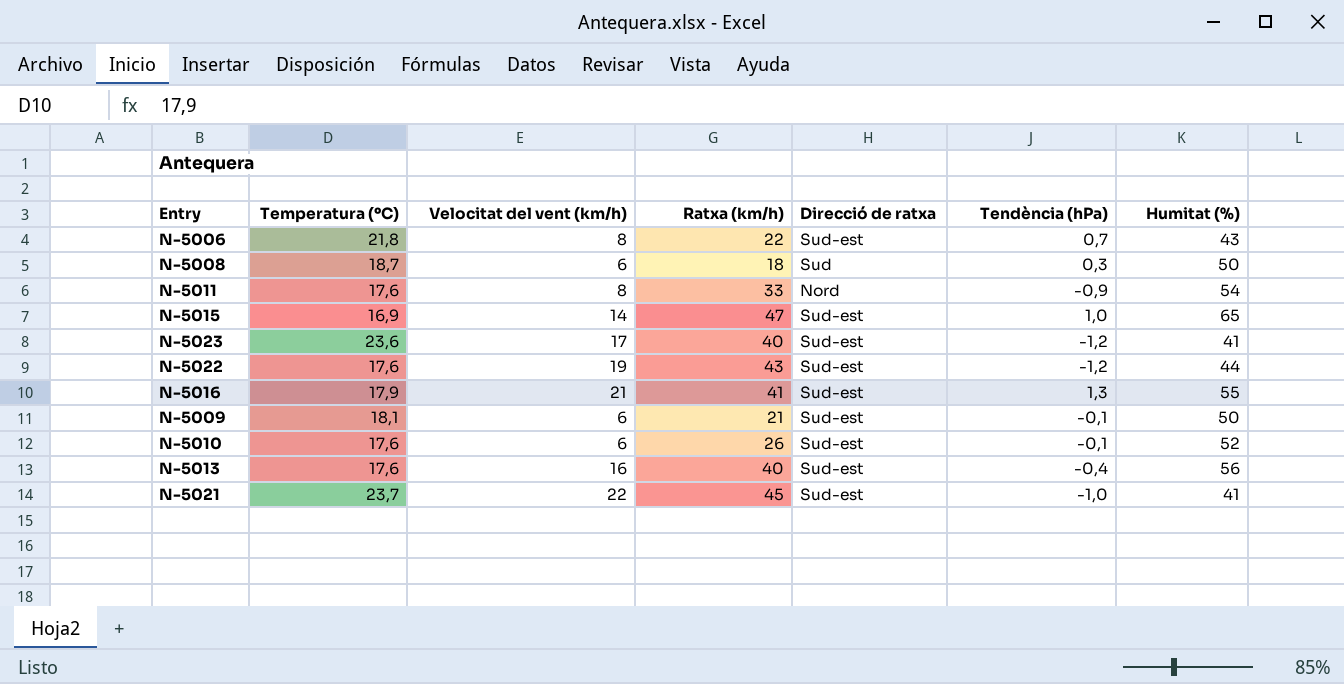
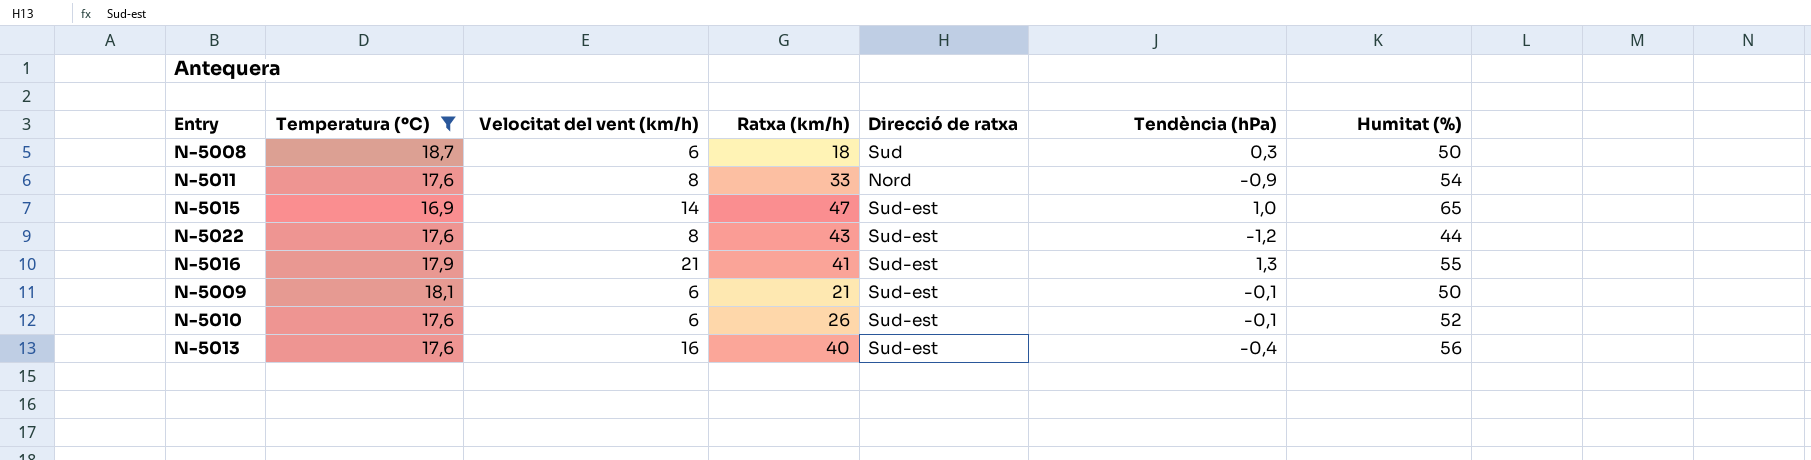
filter: none -> Temperatura (ºC) <= 18,7
N-5022 | Velocitat del vent (km/h): 19 -> 8

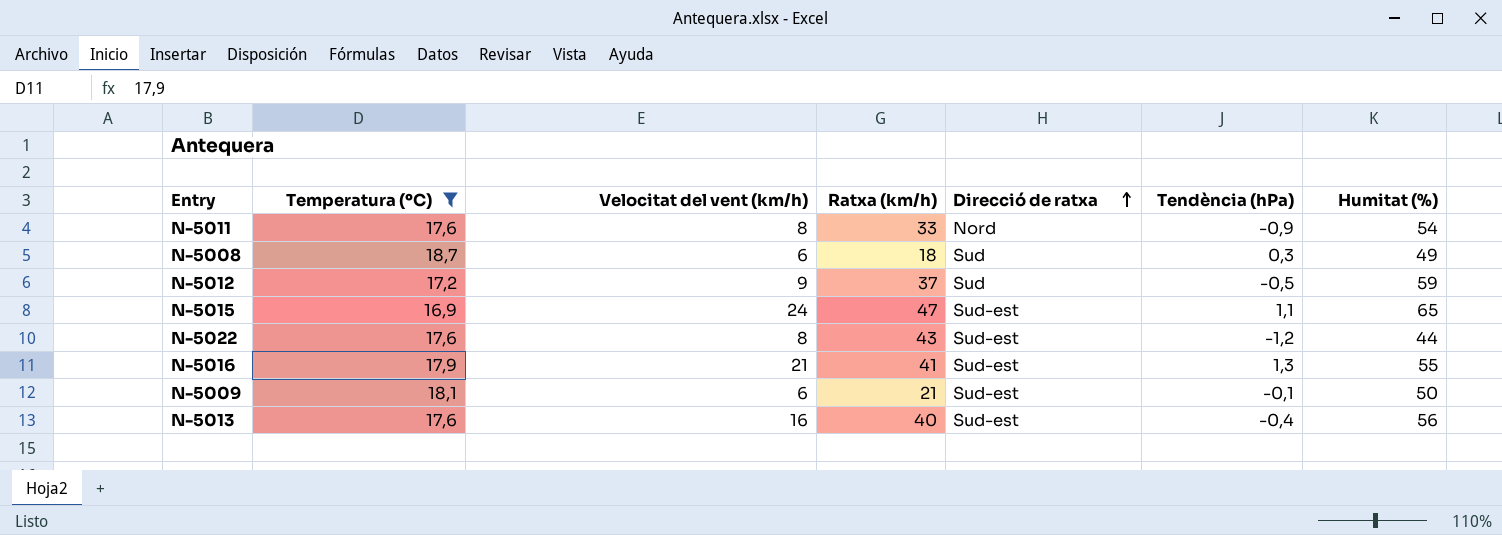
row order: none -> Direcció de ratxa ascending
row N-5010: 17,6 | 6 | 26 | Sud-est | -0,1 | 52 -> none
N-5008 | Humitat (%): 50 -> 49
row N-5012: none -> 17,2 | 9 | 37 | Sud | -0,5 | 59
N-5015 | Velocitat del vent (km/h): 14 -> 24
N-5015 | Tendència (hPa): 1,0 -> 1,1

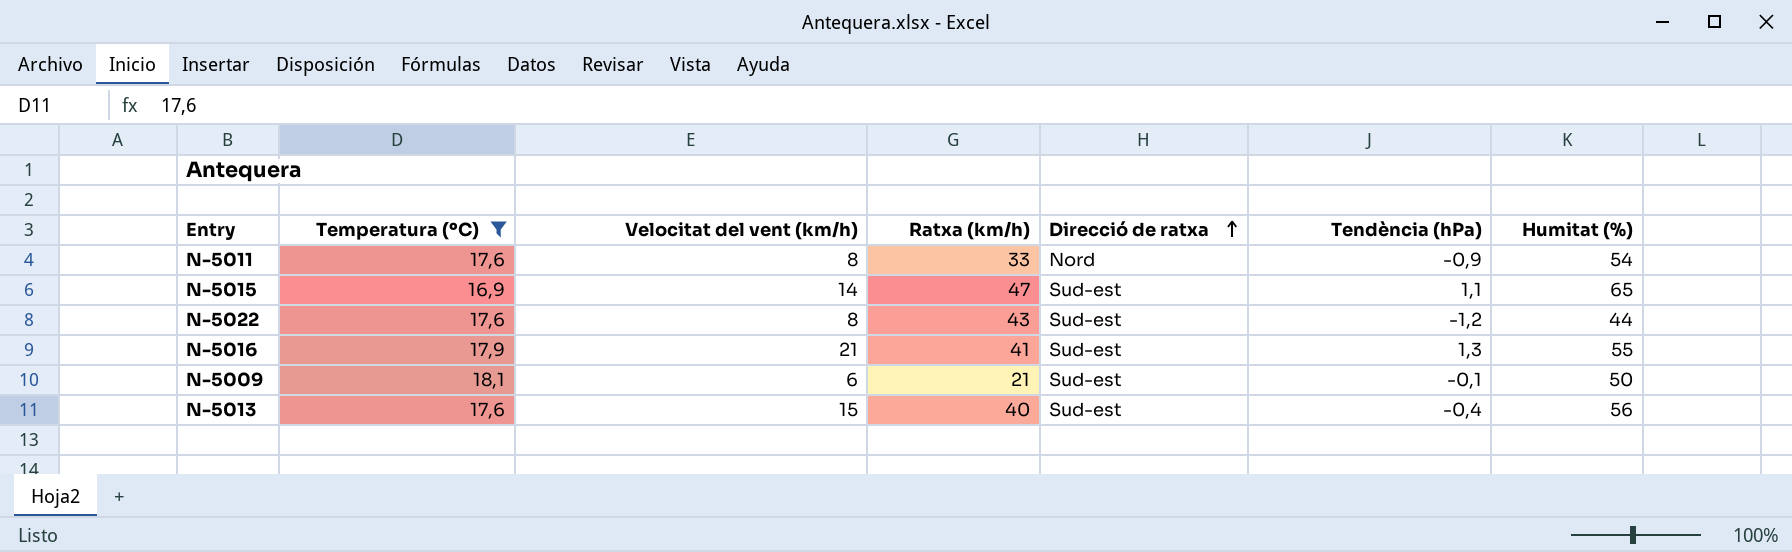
row N-5008: 18,7 | 6 | 18 | Sud | 0,3 | 49 -> none
row N-5012: 17,2 | 9 | 37 | Sud | -0,5 | 59 -> none
N-5015 | Velocitat del vent (km/h): 24 -> 14
N-5013 | Velocitat del vent (km/h): 16 -> 15

